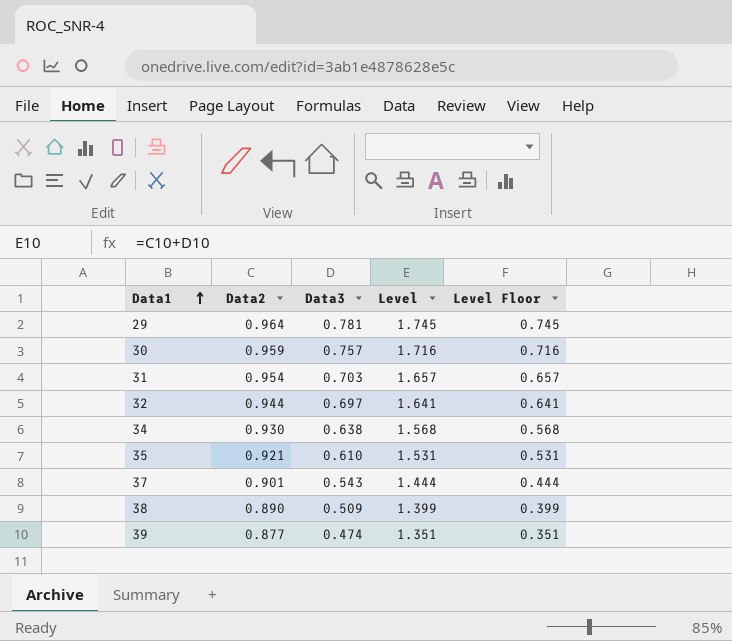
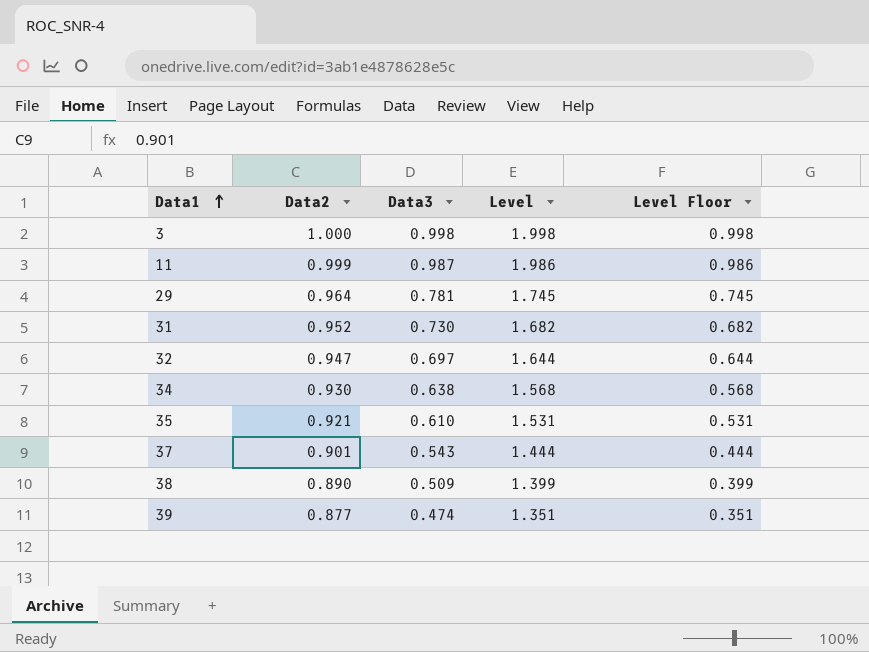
row 30: 0.959 | 0.757 | 1.716 | 0.716 -> none
row 3: none -> 1.000 | 0.998 | 1.998 | 0.998
row 11: none -> 0.999 | 0.987 | 1.986 | 0.986
31 | Data2: 0.954 -> 0.952
31 | Data3: 0.703 -> 0.730
31 | Level: 1.657 -> 1.682
31 | Level Floor: 0.657 -> 0.682
32 | Data2: 0.944 -> 0.947
32 | Level: 1.641 -> 1.644
32 | Level Floor: 0.641 -> 0.644

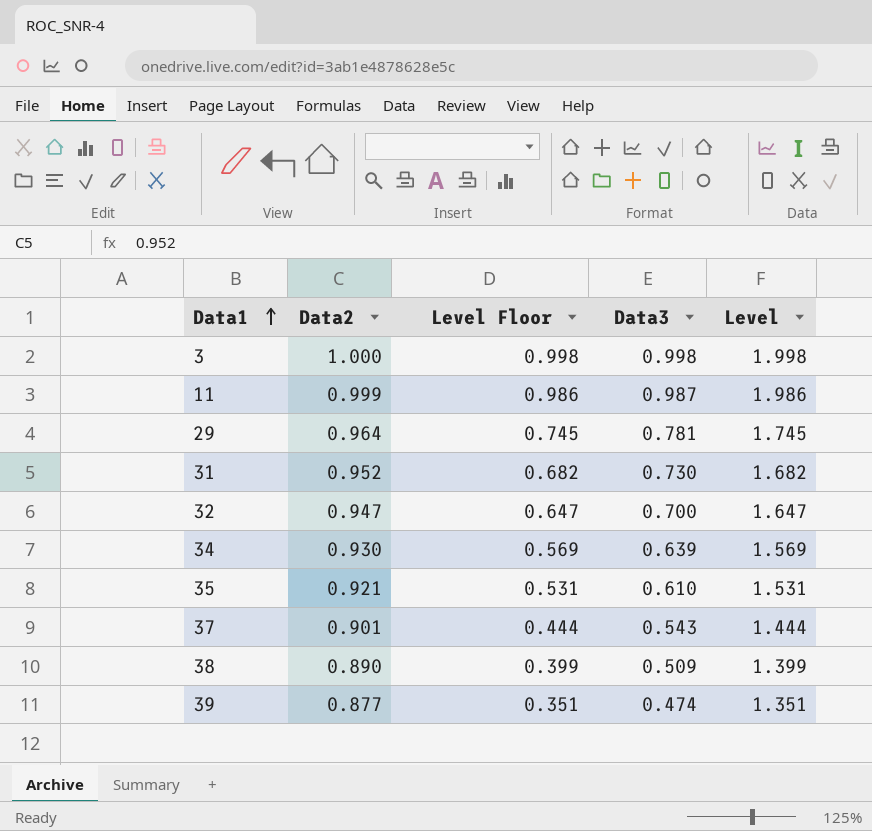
column Level Floor | position: 5 -> 3
32 | Level Floor: 0.644 -> 0.647
32 | Data3: 0.697 -> 0.700
32 | Level: 1.644 -> 1.647
34 | Level Floor: 0.568 -> 0.569
34 | Data3: 0.638 -> 0.639
34 | Level: 1.568 -> 1.569

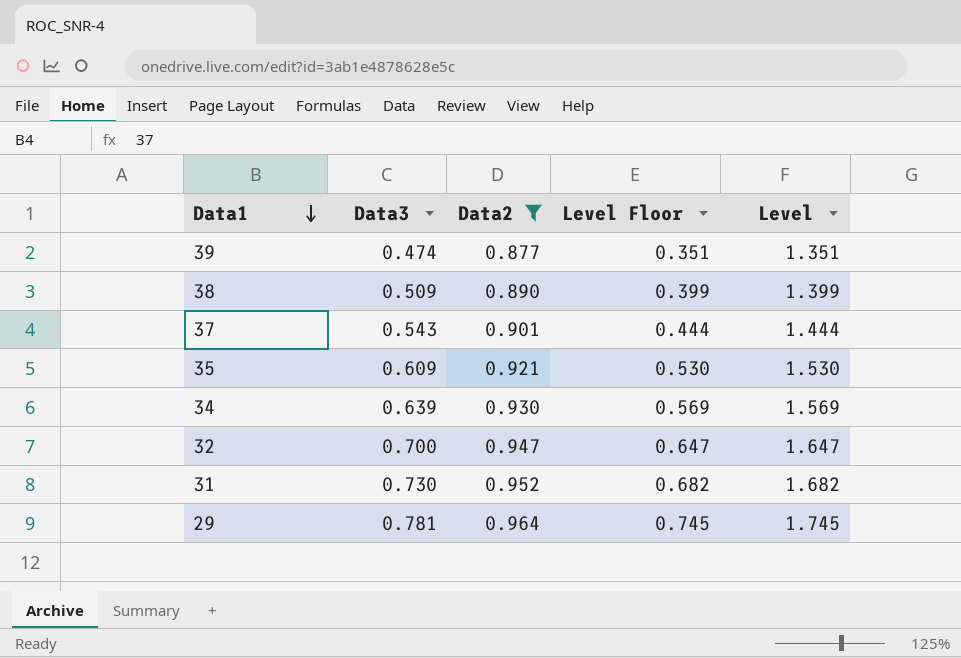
filter: none -> Data2 <= 0.964
row order: Data1 ascending -> Data1 descending
column Data3 | position: 4 -> 2
35 | Data3: 0.610 -> 0.609
35 | Level Floor: 0.531 -> 0.530
35 | Level: 1.531 -> 1.530

